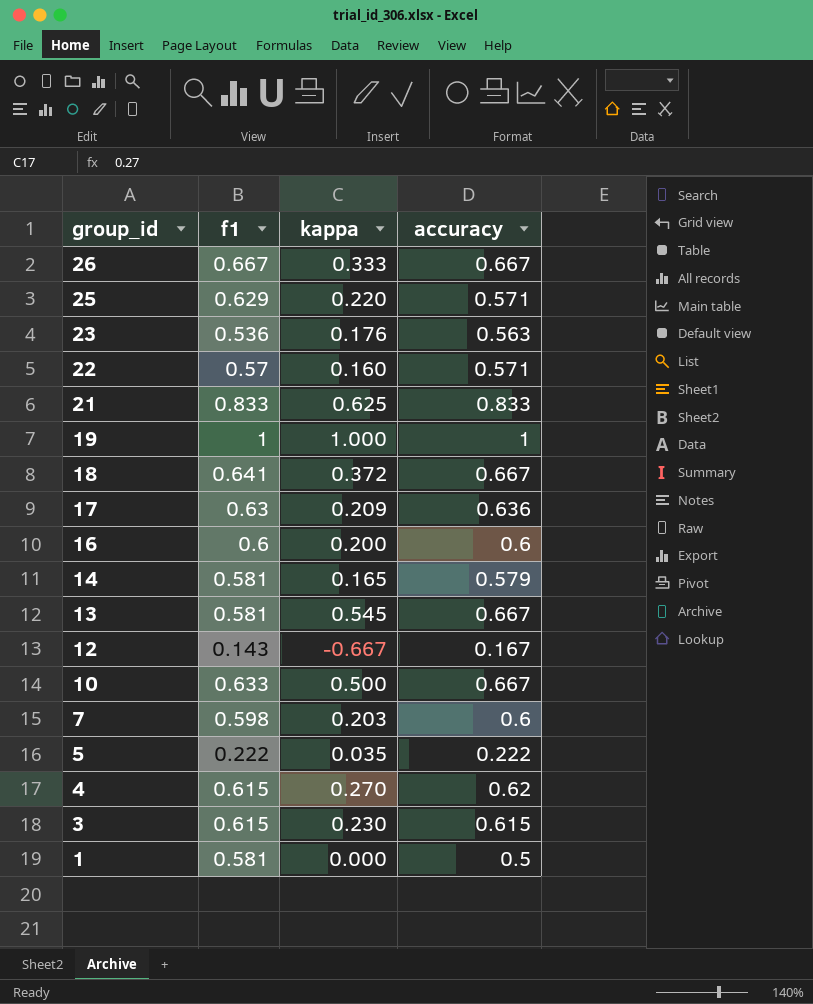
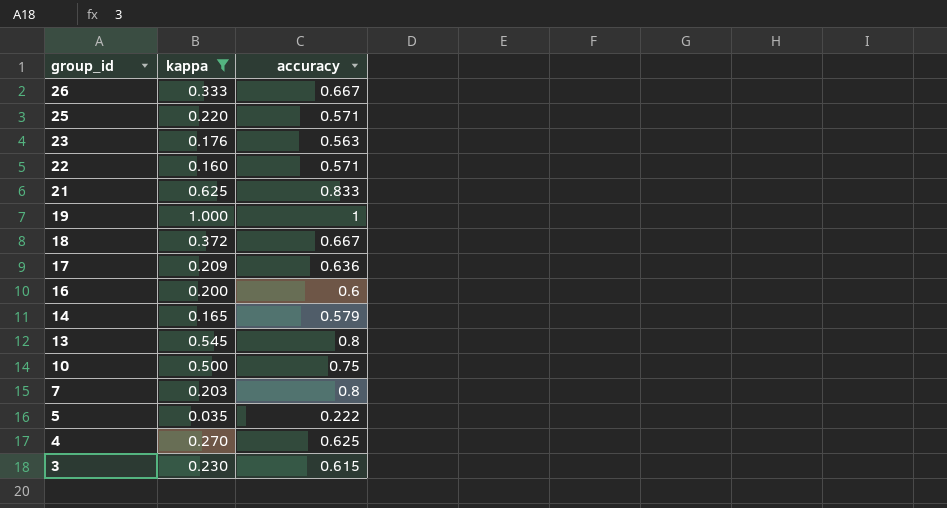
filter: none -> kappa >= 0.035
column f1 | position: 2 -> none
13 | accuracy: 0.667 -> 0.8
10 | accuracy: 0.667 -> 0.75
7 | accuracy: 0.6 -> 0.8
4 | accuracy: 0.62 -> 0.625

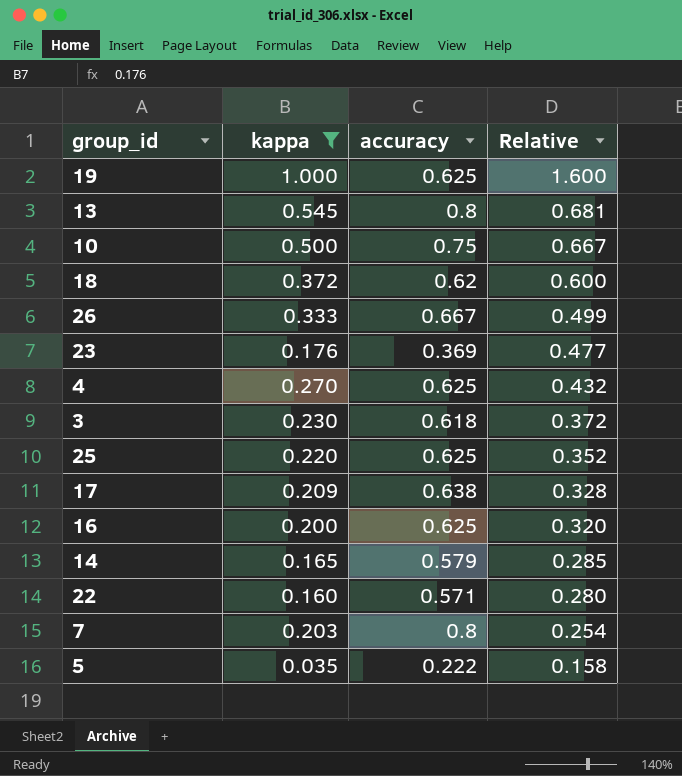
row order: group_id descending -> Relative descending
column Relative | formula: none -> [kappa] / [accuracy]
row 21: 0.625 | 0.833 -> none
19 | accuracy: 1 -> 0.625
18 | accuracy: 0.667 -> 0.62
23 | accuracy: 0.563 -> 0.369
3 | accuracy: 0.615 -> 0.618
25 | accuracy: 0.571 -> 0.625
17 | accuracy: 0.636 -> 0.638
16 | accuracy: 0.6 -> 0.625

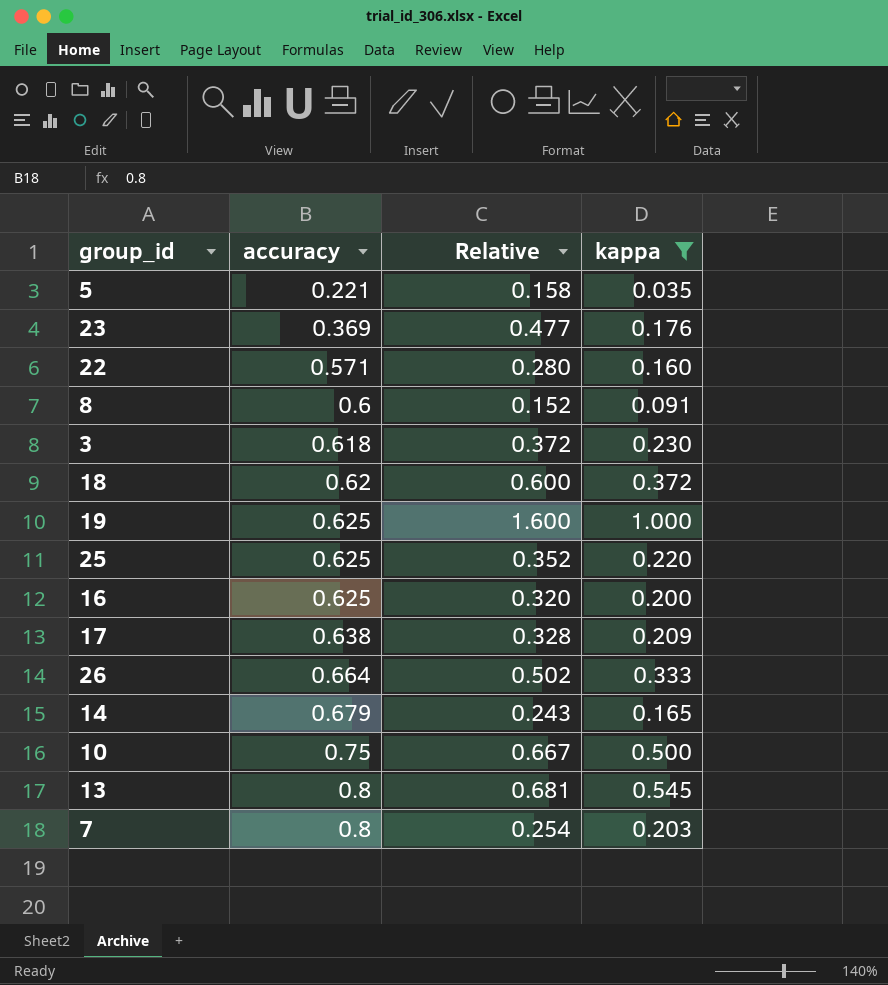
row order: Relative descending -> accuracy ascending
column kappa | position: 2 -> 4
row 4: 0.270 | 0.625 | 0.432 -> none
5 | accuracy: 0.222 -> 0.221
row 8: none -> 0.6 | 0.152 | 0.091
26 | accuracy: 0.667 -> 0.664
26 | Relative: 0.499 -> 0.502
14 | accuracy: 0.579 -> 0.679
14 | Relative: 0.285 -> 0.243

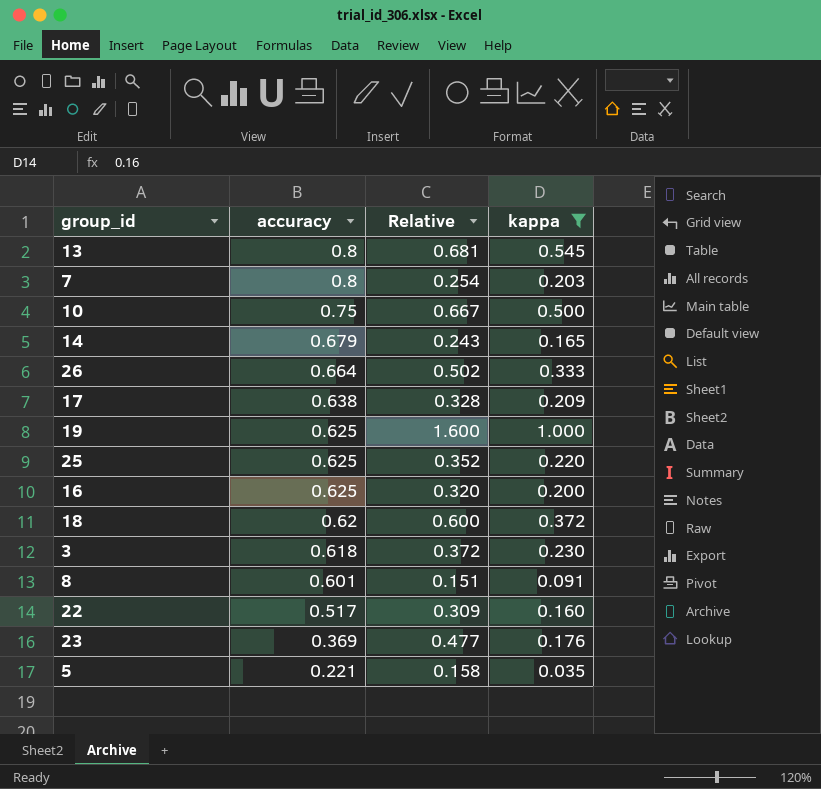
row order: accuracy ascending -> accuracy descending
8 | accuracy: 0.6 -> 0.601
8 | Relative: 0.152 -> 0.151
22 | accuracy: 0.571 -> 0.517
22 | Relative: 0.280 -> 0.309

